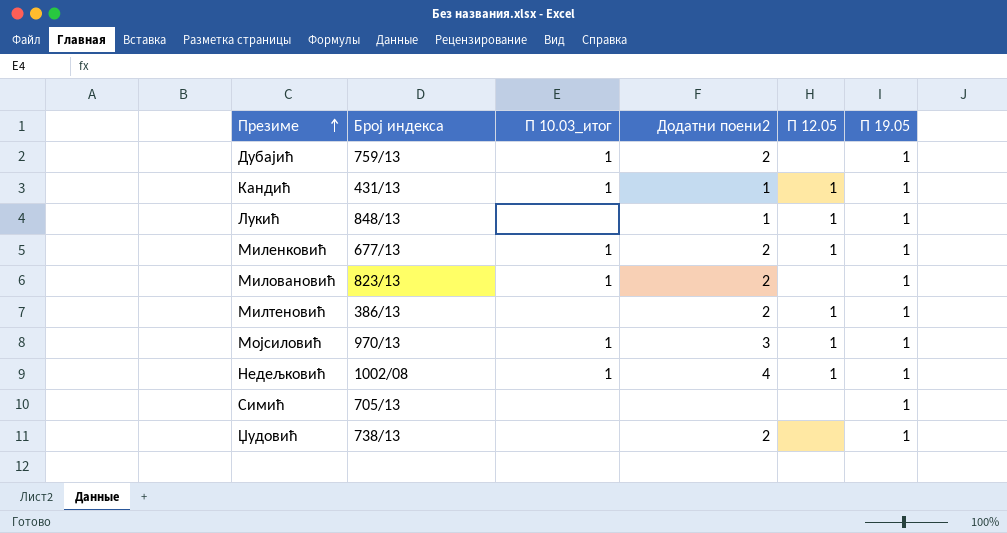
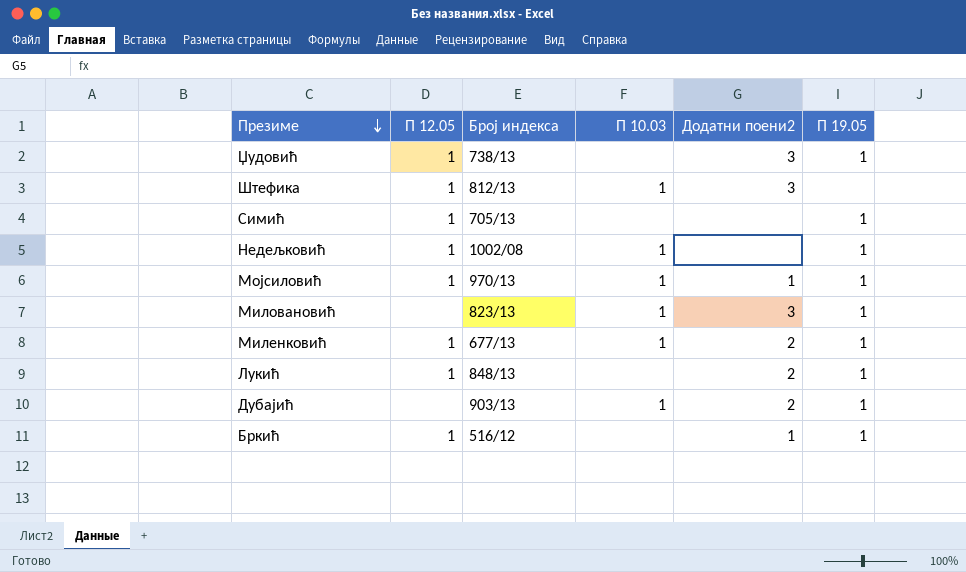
row order: Презиме ascending -> Презиме descending
column П 12.05 | position: 5 -> 2
column name: П 10.03_итог -> П 10.03
row Кандић: 431/13 | 1 | 1 | 1 | 1 -> none
row Милтеновић: 386/13 | none | 2 | 1 | 1 -> none
Џудовић | П 12.05: none -> 1
Џудовић | Додатни поени2: 2 -> 3
row Штефика: none -> 1 | 812/13 | 1 | 3 | none
Симић | П 12.05: none -> 1
Недељковић | Додатни поени2: 4 -> none
Мојсиловић | Додатни поени2: 3 -> 1
Миловановић | Додатни поени2: 2 -> 3
Лукић | Додатни поени2: 1 -> 2
Дубајић | Број индекса: 759/13 -> 903/13
row Бркић: none -> 1 | 516/12 | none | 1 | 1

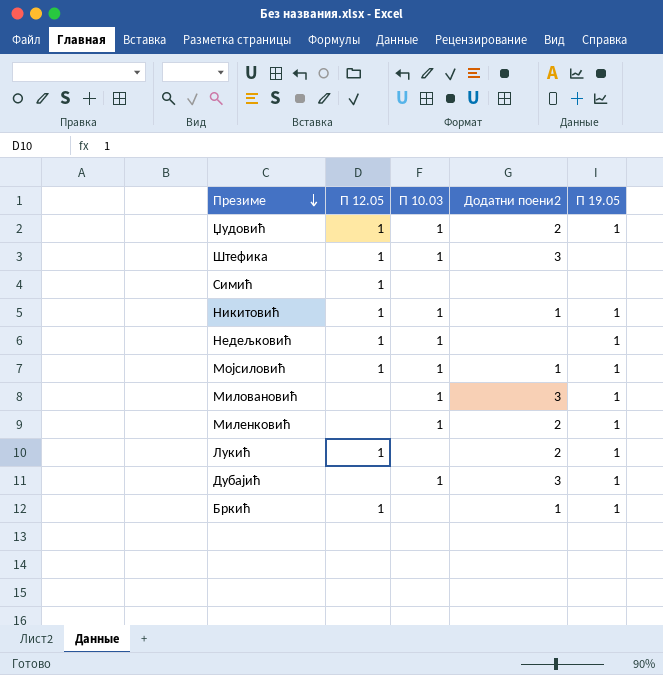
column Број индекса | position: 3 -> none
Џудовић | П 10.03: none -> 1
Џудовић | Додатни поени2: 3 -> 2
Симић | П 19.05: 1 -> none
row Никитовић: none -> 1 | 1 | 1 | 1
Миленковић | П 12.05: 1 -> none
Дубајић | Додатни поени2: 2 -> 3

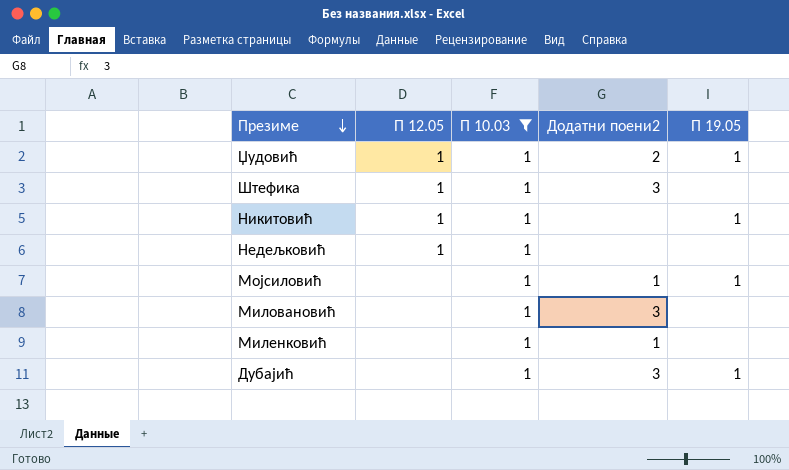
filter: none -> П 10.03 = 1
Никитовић | Додатни поени2: 1 -> none
Недељковић | П 19.05: 1 -> none
Мојсиловић | П 12.05: 1 -> none
Миловановић | П 19.05: 1 -> none
Миленковић | Додатни поени2: 2 -> 1
Миленковић | П 19.05: 1 -> none

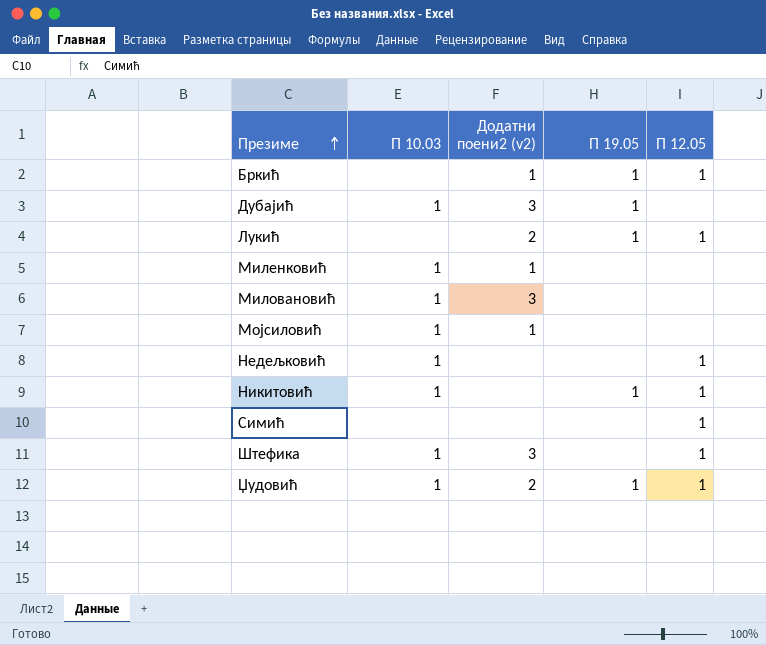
filter: П 10.03 = 1 -> none
row order: Презиме descending -> Презиме ascending
column name: Додатни поени2 -> Додатни поени2 (v2)
column П 12.05 | position: 2 -> 5
Мојсиловић | П 19.05: 1 -> none

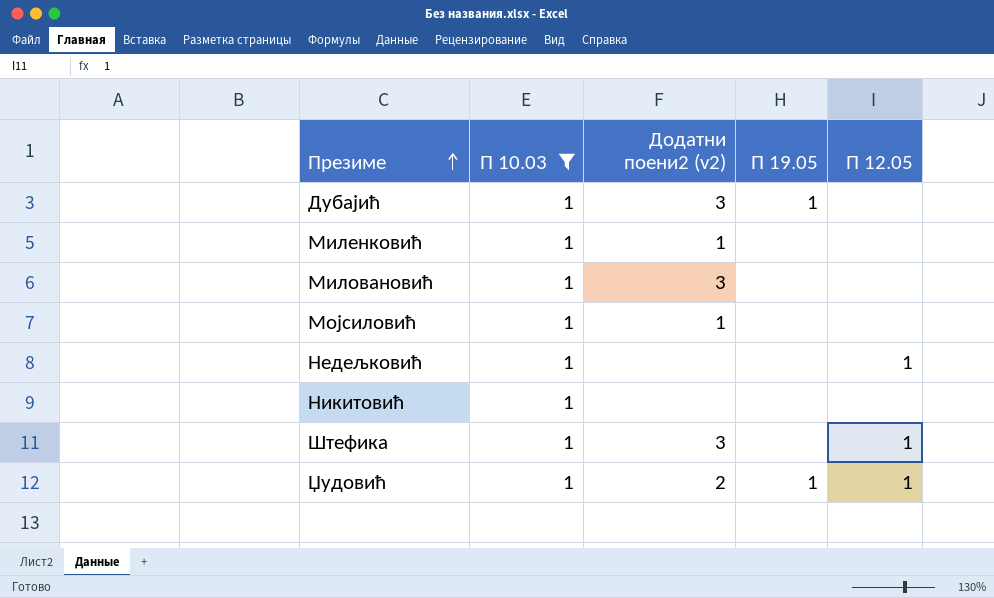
filter: none -> П 10.03 = 1
Никитовић | П 19.05: 1 -> none
Никитовић | П 12.05: 1 -> none

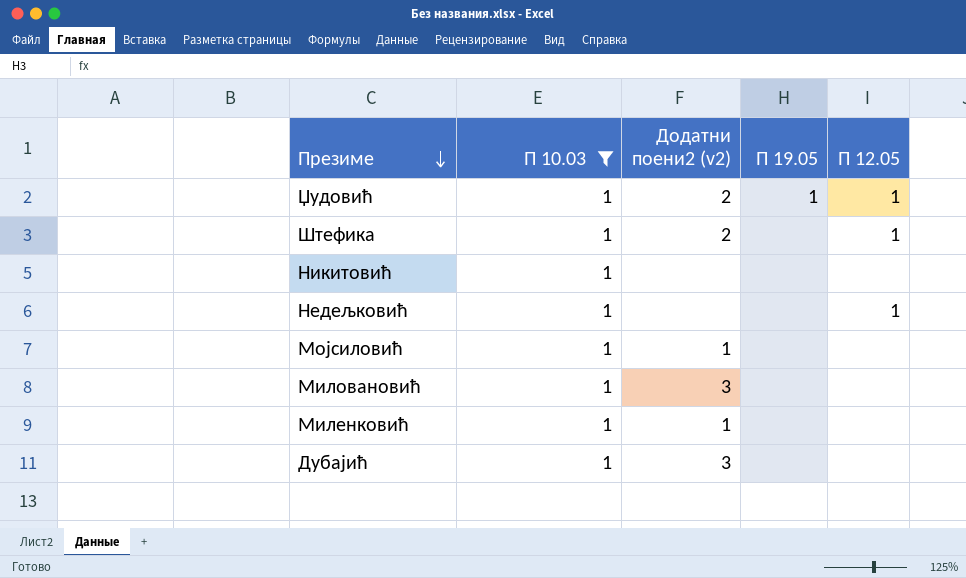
row order: Презиме ascending -> Презиме descending
Штефика | Додатни поени2 (v2): 3 -> 2
Дубајић | П 19.05: 1 -> none

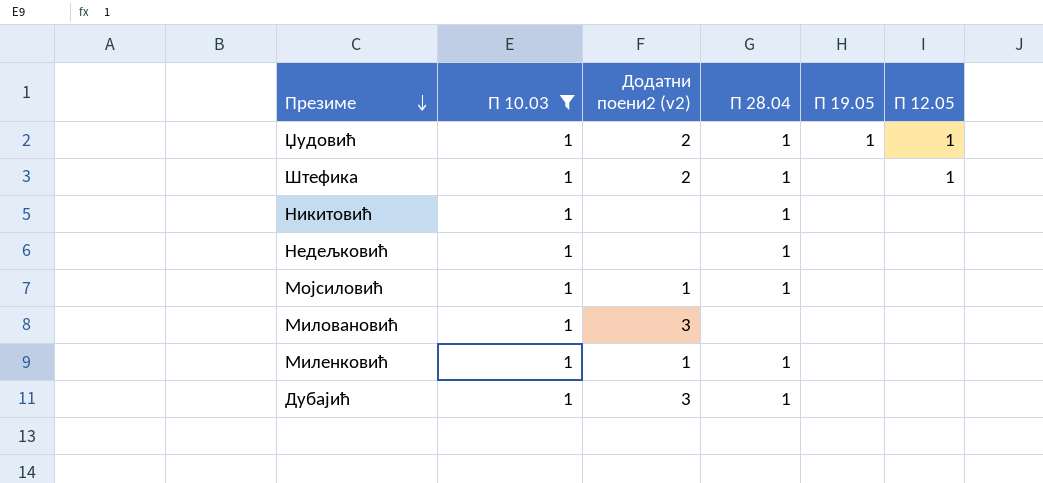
column П 28.04 | position: none -> 4
Недељковић | П 12.05: 1 -> none

